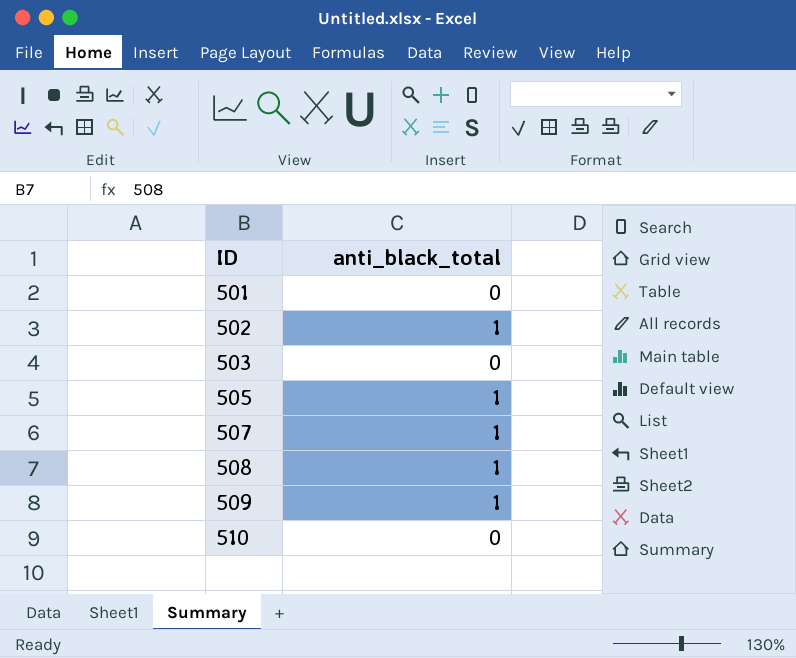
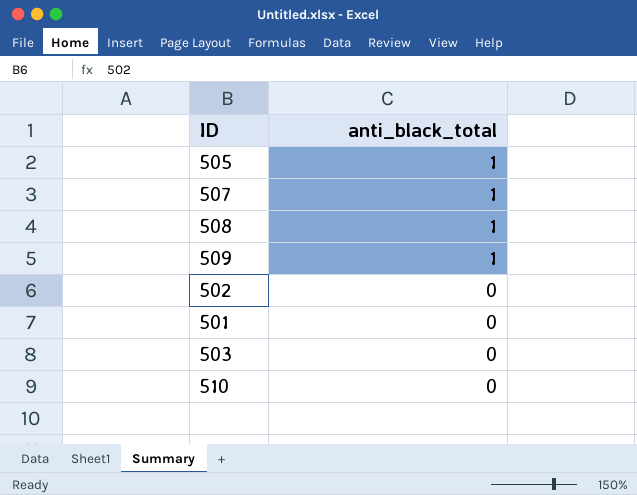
row order: ID ascending -> anti_black_total descending
502 | anti_black_total: 1 -> 0

